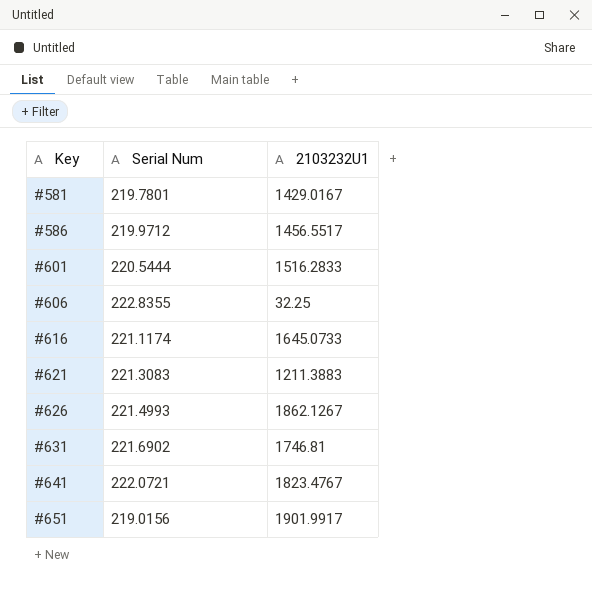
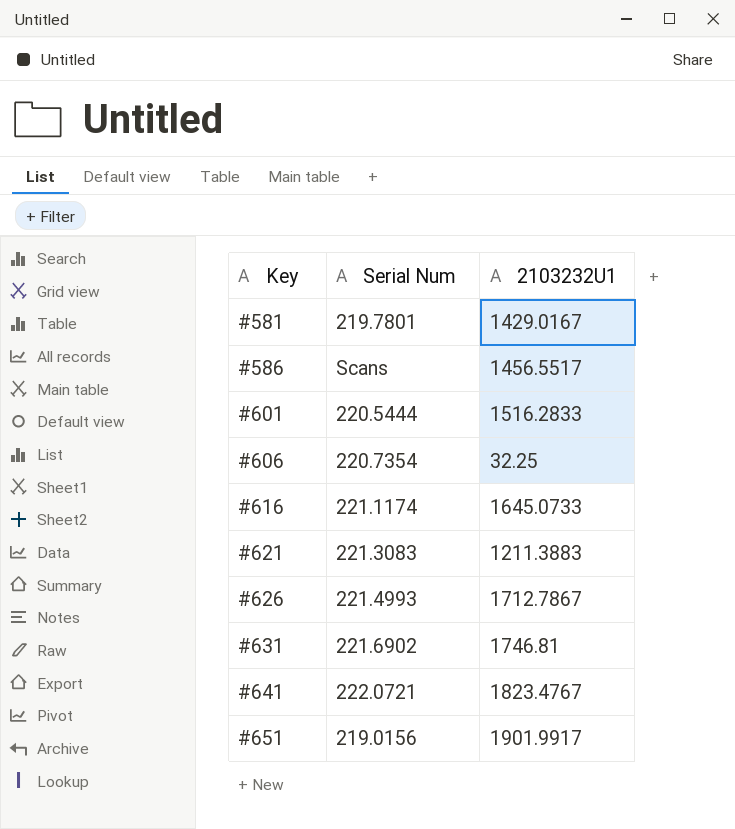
#586 | Serial Num: 219.9712 -> Scans
#606 | Serial Num: 222.8355 -> 220.7354
#626 | 2103232U1: 1862.1267 -> 1712.7867

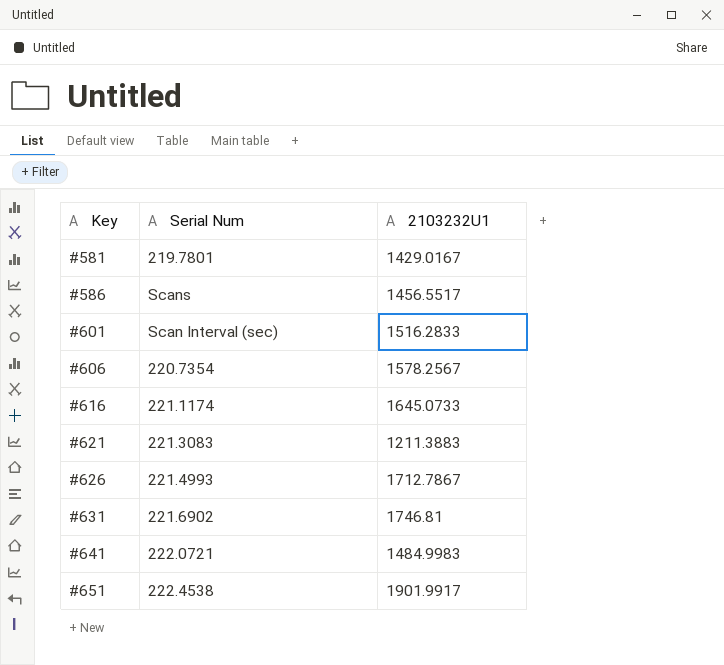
#601 | Serial Num: 220.5444 -> Scan Interval (sec)
#606 | 2103232U1: 32.25 -> 1578.2567
#641 | 2103232U1: 1823.4767 -> 1484.9983
#651 | Serial Num: 219.0156 -> 222.4538

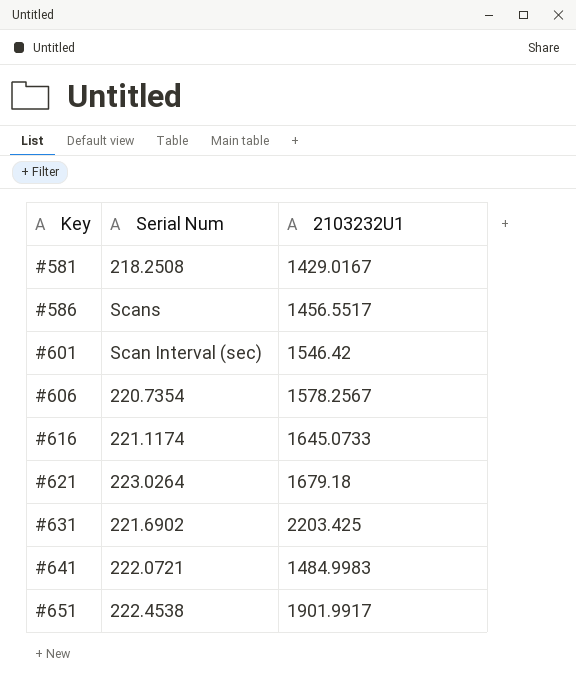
row #626: 221.4993 | 1712.7867 -> none
#581 | Serial Num: 219.7801 -> 218.2508
#601 | 2103232U1: 1516.2833 -> 1546.42
#621 | Serial Num: 221.3083 -> 223.0264
#621 | 2103232U1: 1211.3883 -> 1679.18
#631 | 2103232U1: 1746.81 -> 2203.425

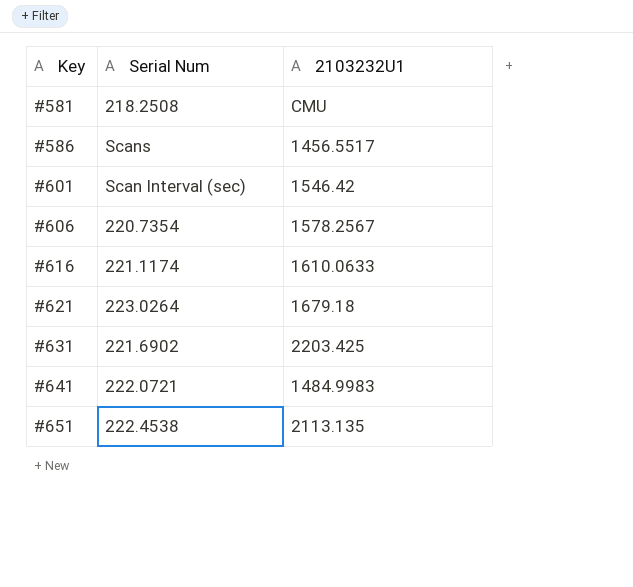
#581 | 2103232U1: 1429.0167 -> CMU
#616 | 2103232U1: 1645.0733 -> 1610.0633
#651 | 2103232U1: 1901.9917 -> 2113.135

